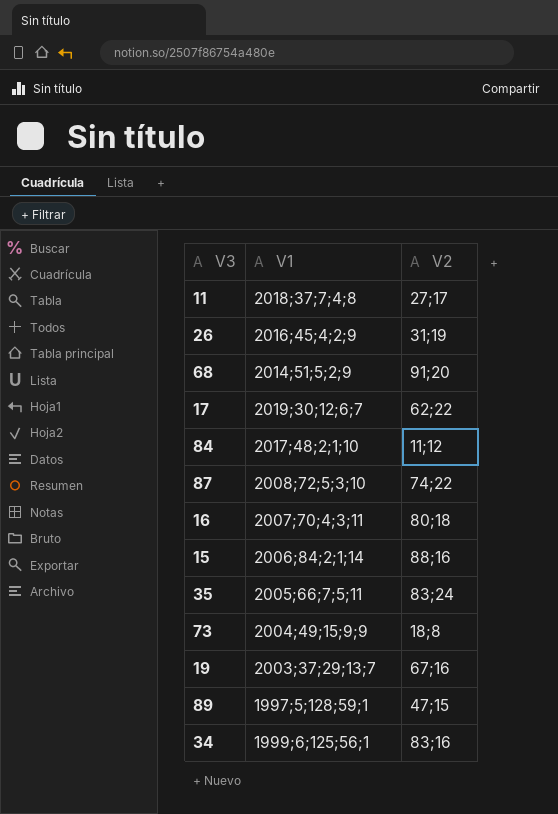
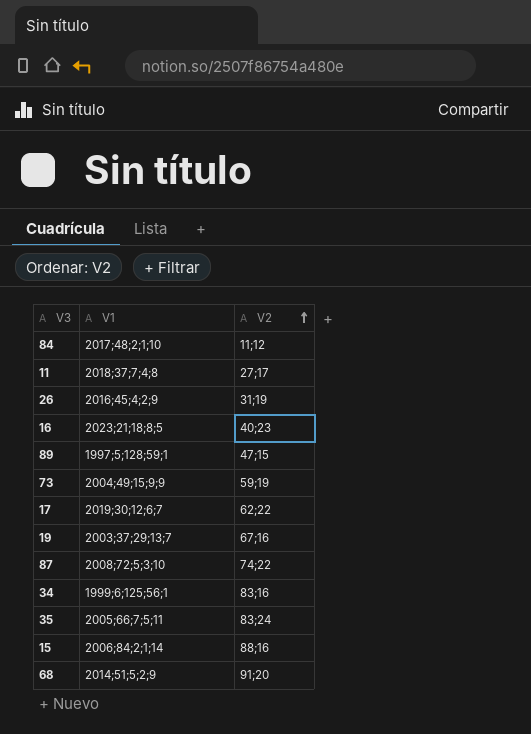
row order: none -> V2 ascending
16 | V1: 2007;70;4;3;11 -> 2023;21;18;8;5
16 | V2: 80;18 -> 40;23
73 | V2: 18;8 -> 59;19

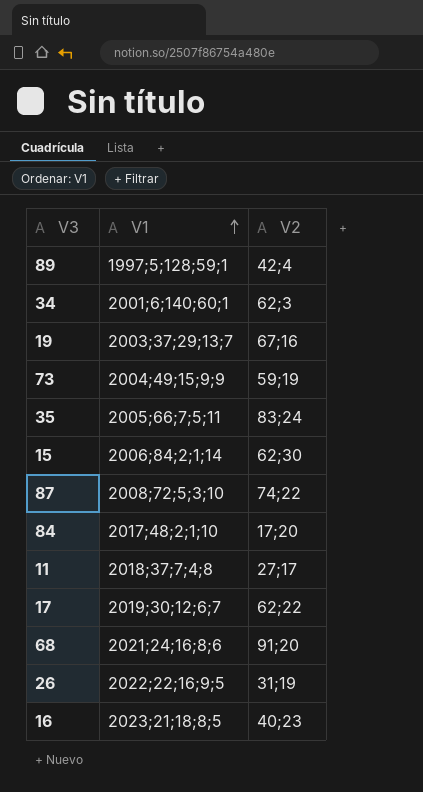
row order: V2 ascending -> V1 ascending
89 | V2: 47;15 -> 42;4
34 | V1: 1999;6;125;56;1 -> 2001;6;140;60;1
34 | V2: 83;16 -> 62;3
15 | V2: 88;16 -> 62;30
84 | V2: 11;12 -> 17;20
68 | V1: 2014;51;5;2;9 -> 2021;24;16;8;6
26 | V1: 2016;45;4;2;9 -> 2022;22;16;9;5

